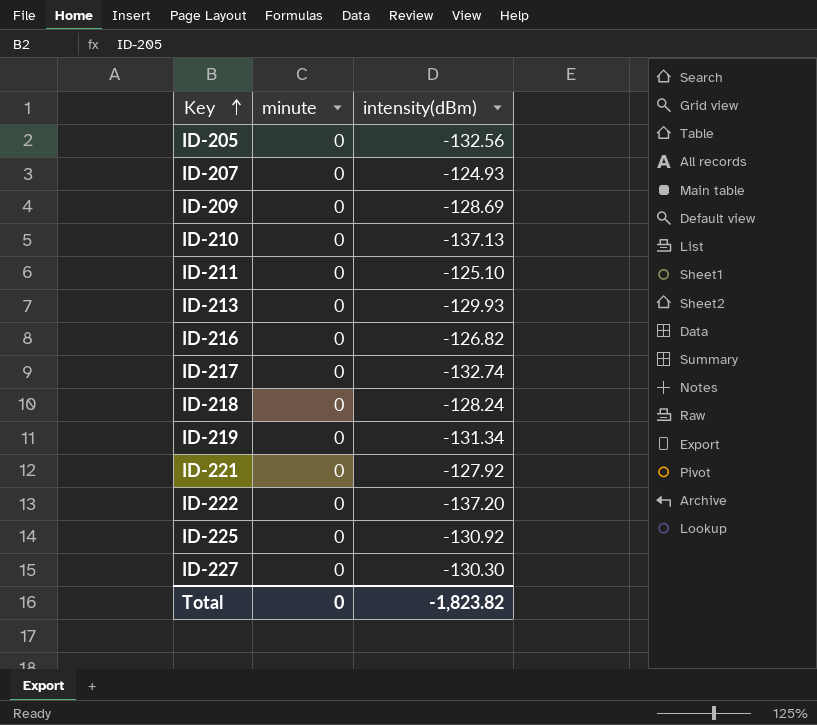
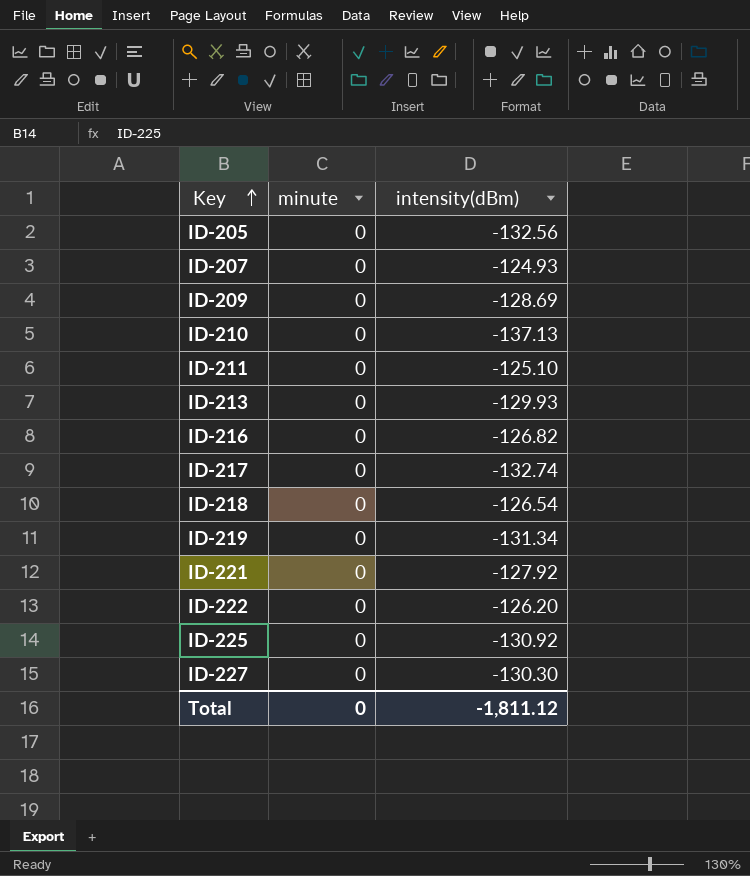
ID-218 | intensity(dBm): -128.24 -> -126.54
ID-222 | intensity(dBm): -137.20 -> -126.20
Total | intensity(dBm): -1,823.82 -> -1,811.12

